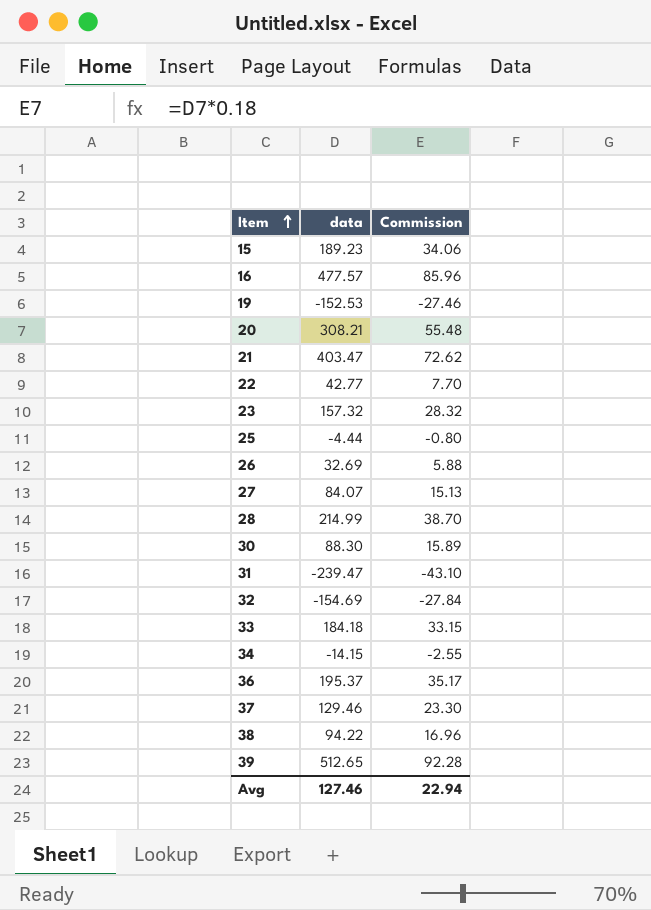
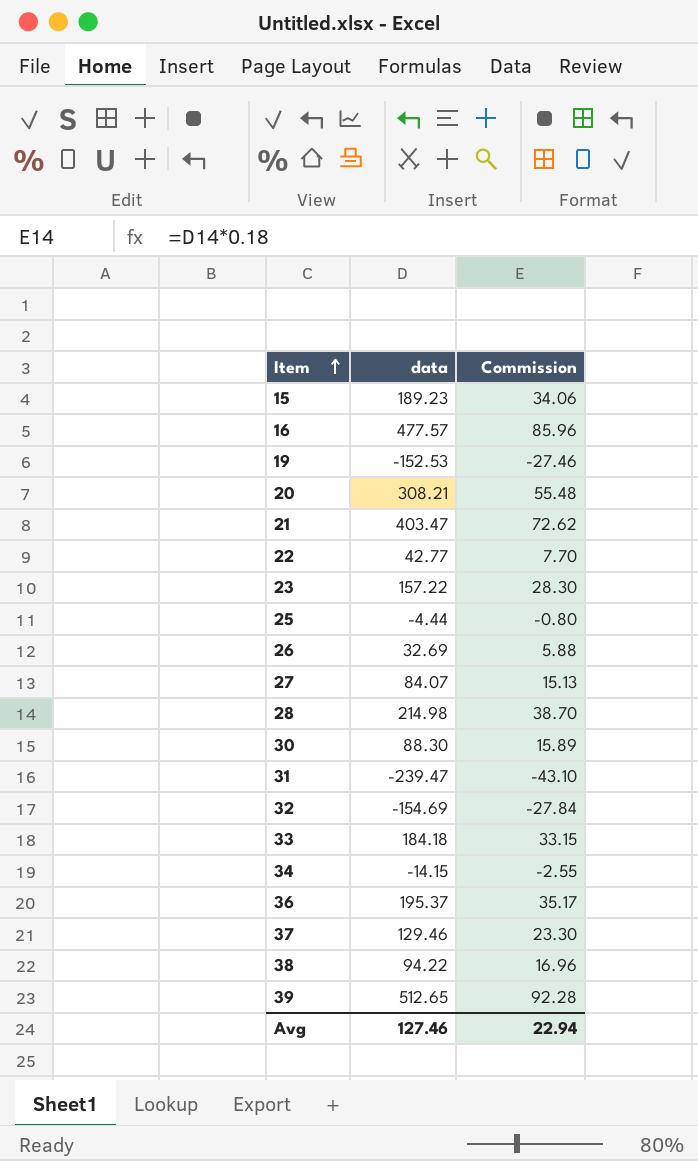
23 | data: 157.32 -> 157.22
23 | Commission: 28.32 -> 28.30
28 | data: 214.99 -> 214.98

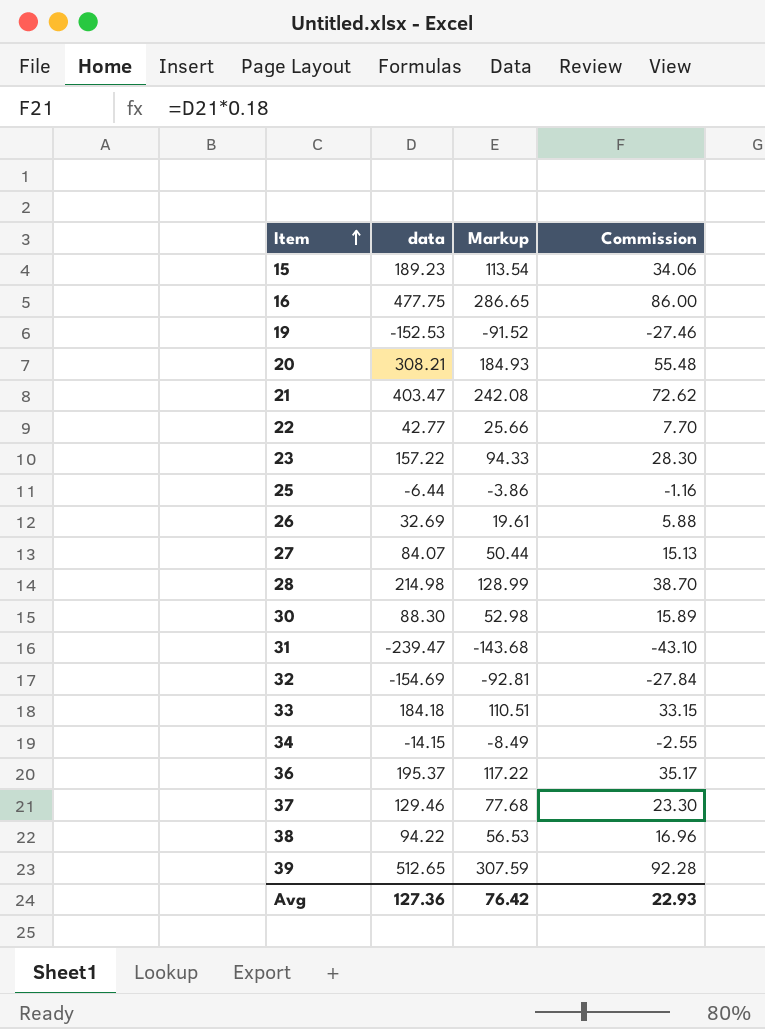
column Markup | formula: none -> [data] * 0.6
16 | data: 477.57 -> 477.75
16 | Commission: 85.96 -> 86.00
25 | data: -4.44 -> -6.44
25 | Commission: -0.80 -> -1.16
Avg | data: 127.46 -> 127.36
Avg | Commission: 22.94 -> 22.93

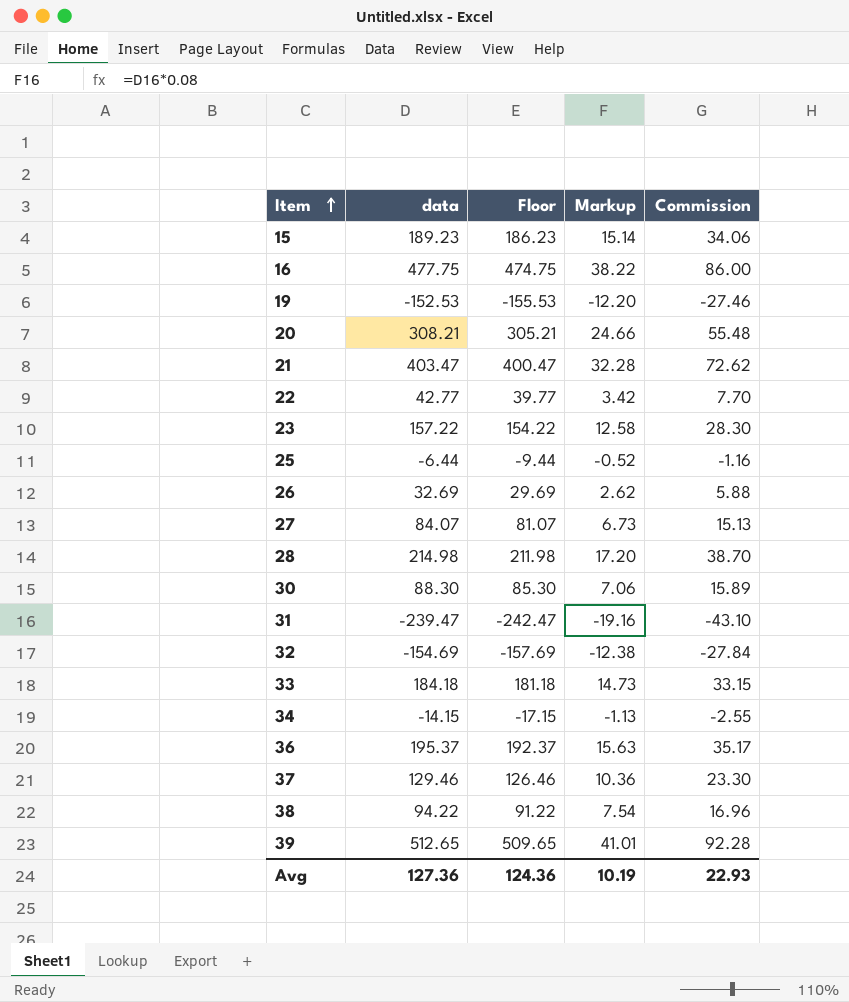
column Floor | formula: none -> [data] - 3
column Markup | formula: [data] * 0.6 -> [data] * 0.08
Avg | Markup: 76.42 -> 10.19

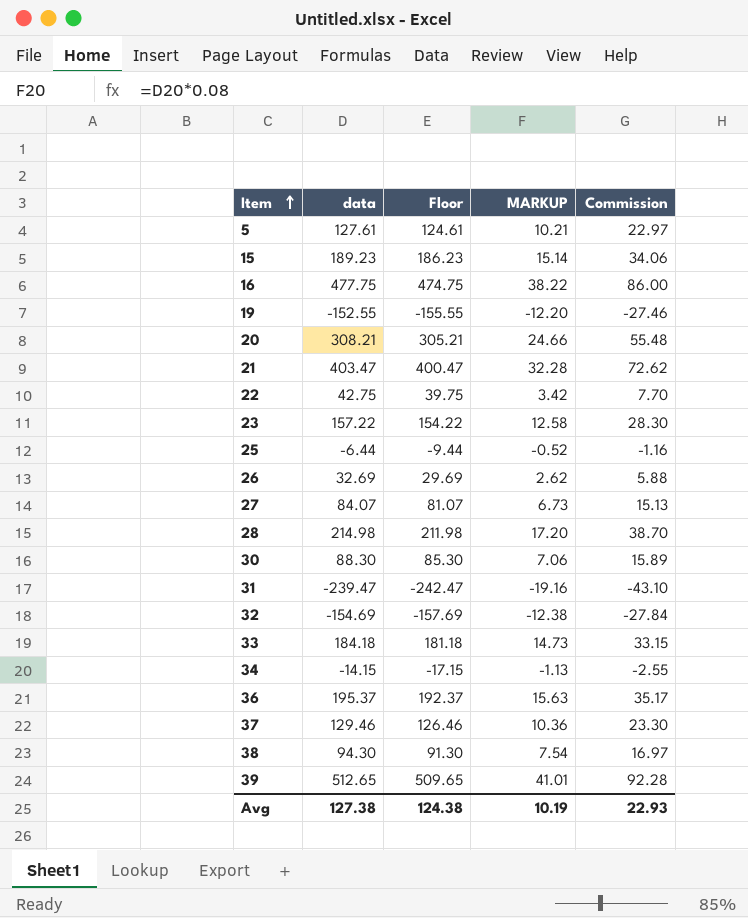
column name: Markup -> MARKUP
row 5: none -> 127.61 | 124.61 | 10.21 | 22.97
19 | data: -152.53 -> -152.55
19 | Floor: -155.53 -> -155.55
22 | data: 42.77 -> 42.75
22 | Floor: 39.77 -> 39.75
38 | data: 94.22 -> 94.30
38 | Floor: 91.22 -> 91.30
38 | Commission: 16.96 -> 16.97
Avg | data: 127.36 -> 127.38
Avg | Floor: 124.36 -> 124.38

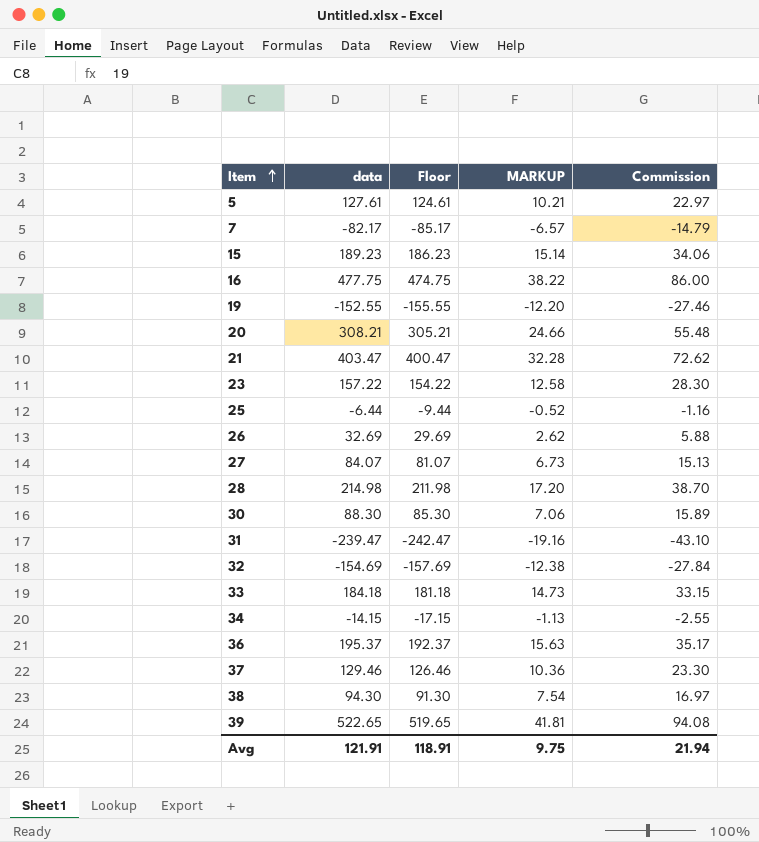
row 22: 42.75 | 39.75 | 3.42 | 7.70 -> none
row 7: none -> -82.17 | -85.17 | -6.57 | -14.79
39 | data: 512.65 -> 522.65
39 | Floor: 509.65 -> 519.65
39 | MARKUP: 41.01 -> 41.81
39 | Commission: 92.28 -> 94.08
Avg | data: 127.38 -> 121.91
Avg | Floor: 124.38 -> 118.91
Avg | MARKUP: 10.19 -> 9.75
Avg | Commission: 22.93 -> 21.94

